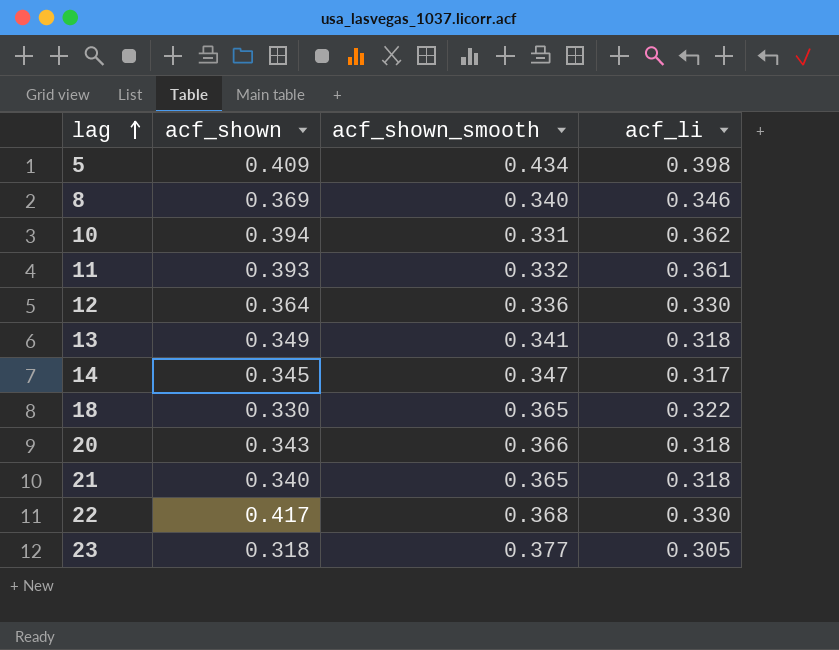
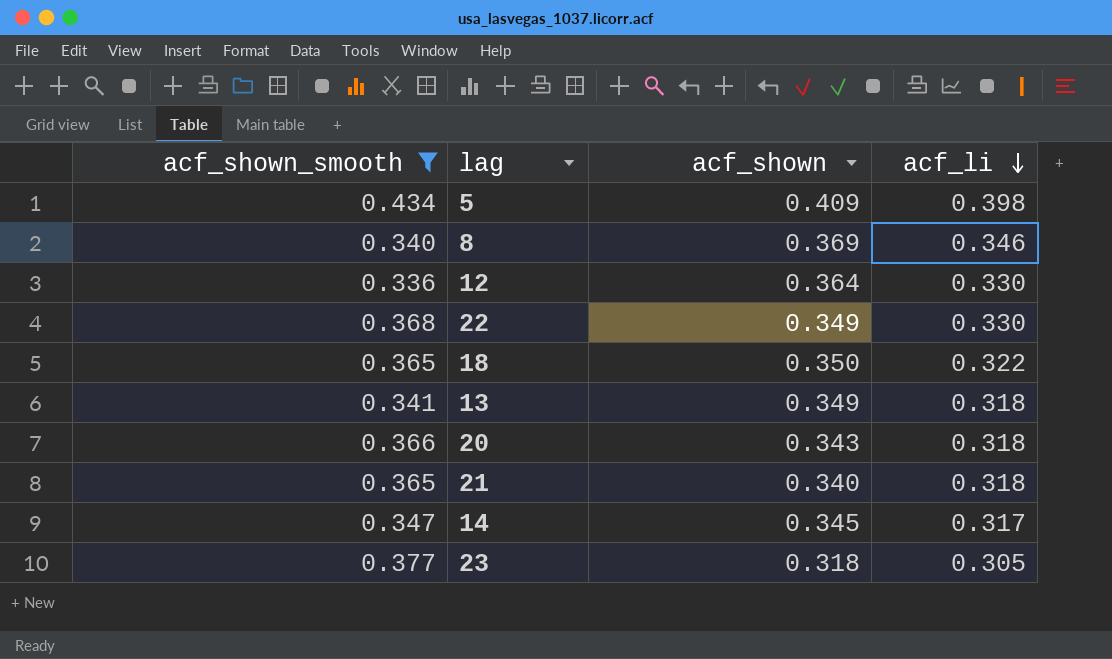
filter: none -> acf_shown_smooth >= 0.336
row order: lag ascending -> acf_li descending
column acf_shown_smooth | position: 3 -> 1
22 | acf_shown: 0.417 -> 0.349
18 | acf_shown: 0.330 -> 0.350

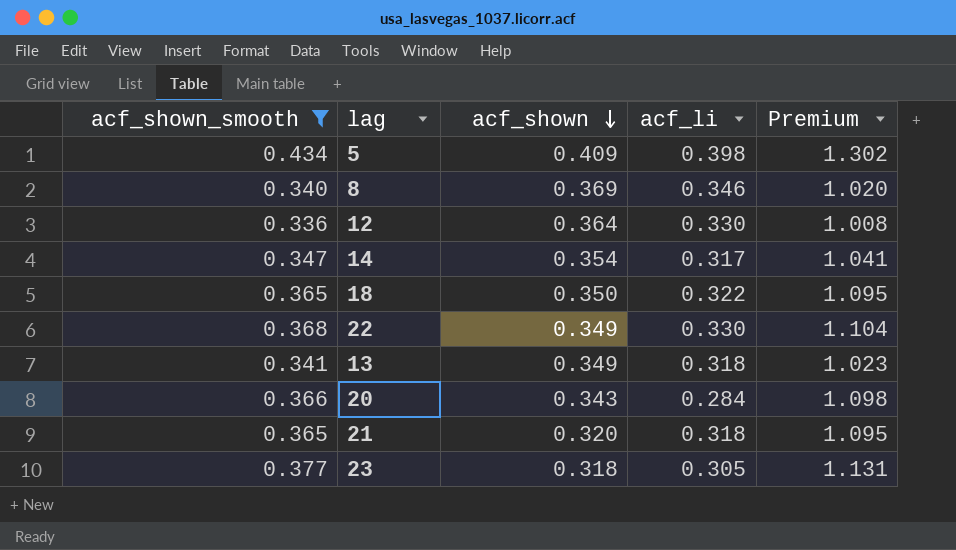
row order: acf_li descending -> acf_shown descending
column Premium | formula: none -> [acf_shown_smooth] * 3
14 | acf_shown: 0.345 -> 0.354
20 | acf_li: 0.318 -> 0.284
21 | acf_shown: 0.340 -> 0.320

